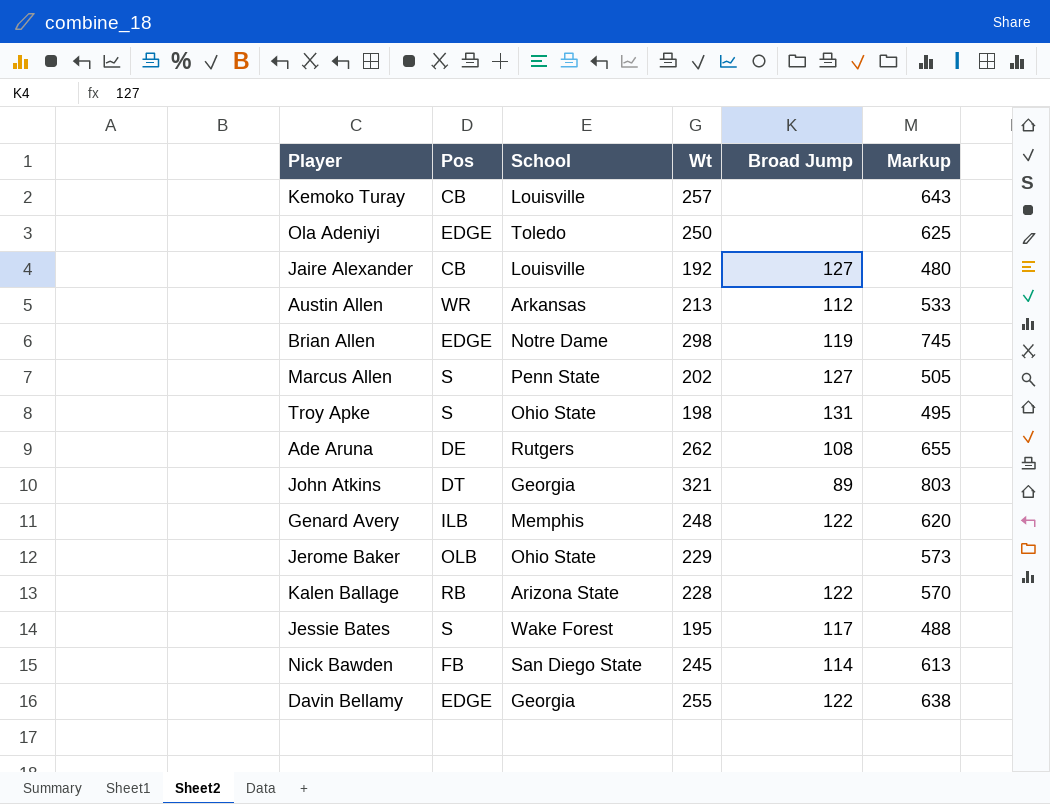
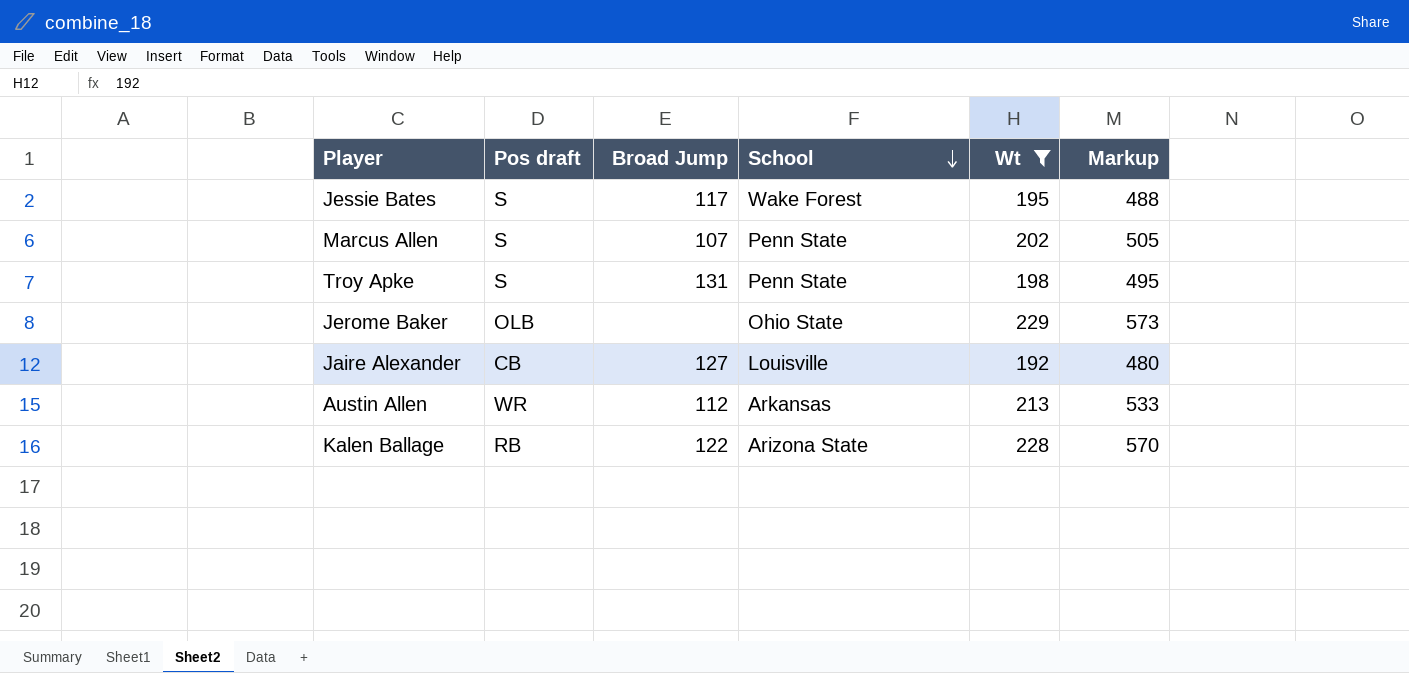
filter: none -> Wt <= 229
row order: none -> School descending
column name: Pos -> Pos draft
column Broad Jump | position: 5 -> 3
Marcus Allen | Broad Jump: 127 -> 107
Troy Apke | School: Ohio State -> Penn State

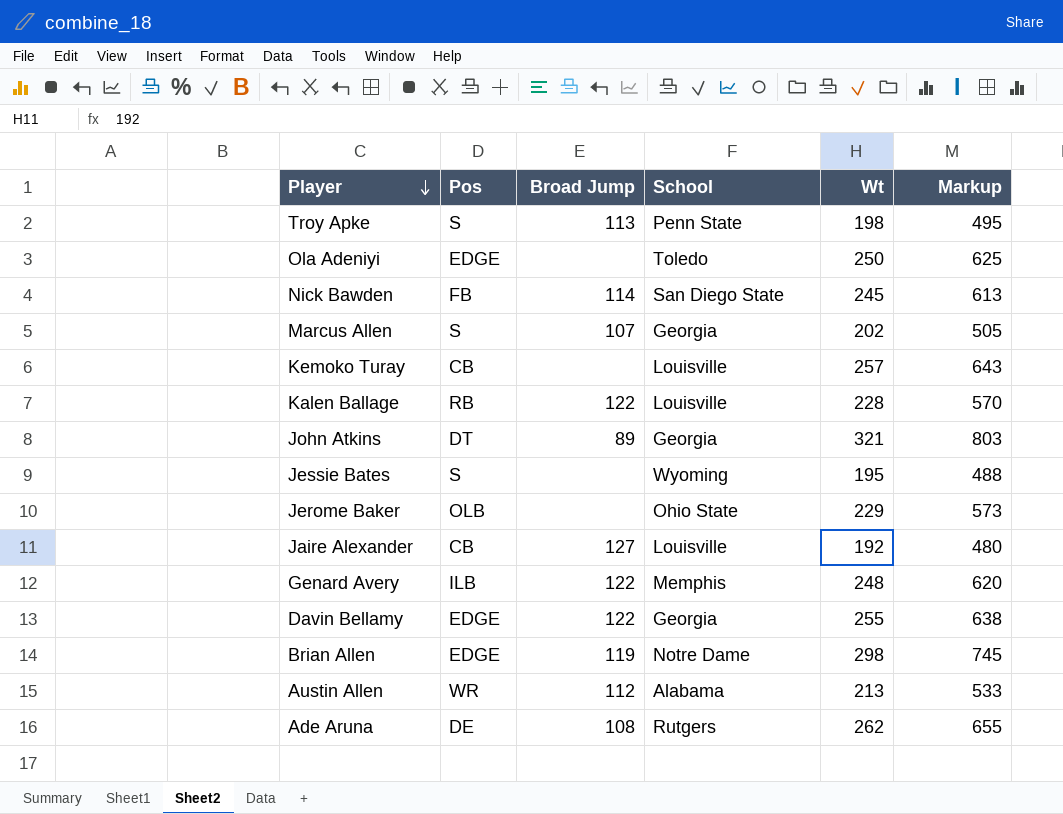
filter: Wt <= 229 -> none
row order: School descending -> Player descending
column name: Pos draft -> Pos
Troy Apke | Broad Jump: 131 -> 113
Marcus Allen | School: Penn State -> Georgia
Kalen Ballage | School: Arizona State -> Louisville
Jessie Bates | Broad Jump: 117 -> none
Jessie Bates | School: Wake Forest -> Wyoming
Austin Allen | School: Arkansas -> Alabama

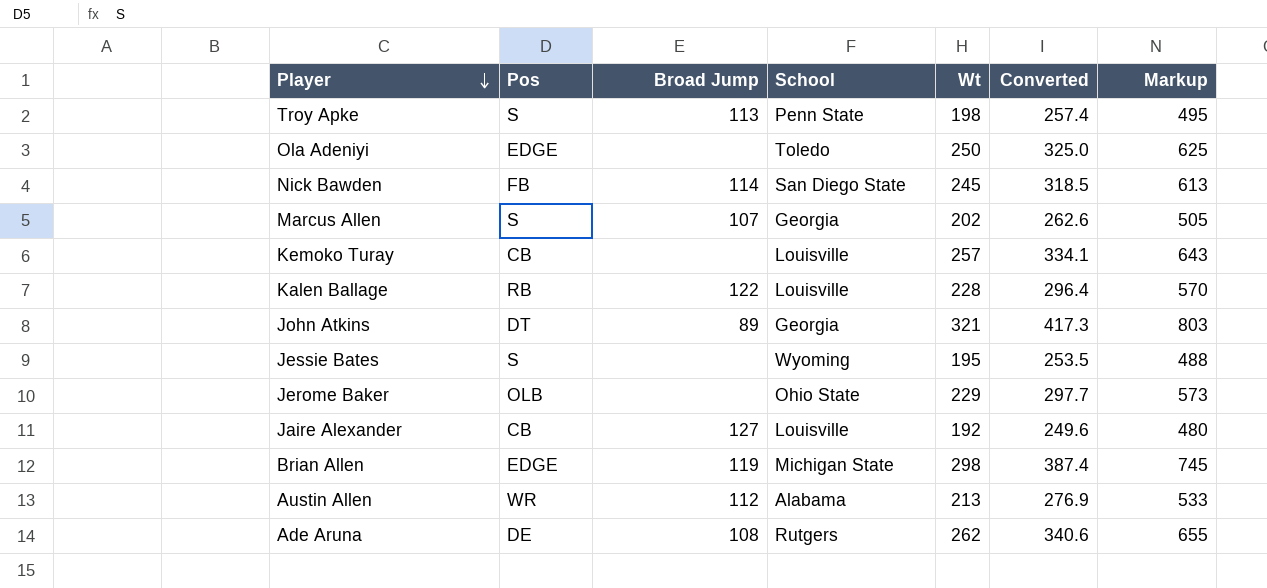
column Converted | formula: none -> [Wt] * 1.3
row Genard Avery: ILB | 122 | Memphis | 248 | 620 -> none
row Davin Bellamy: EDGE | 122 | Georgia | 255 | 638 -> none
Brian Allen | School: Notre Dame -> Michigan State

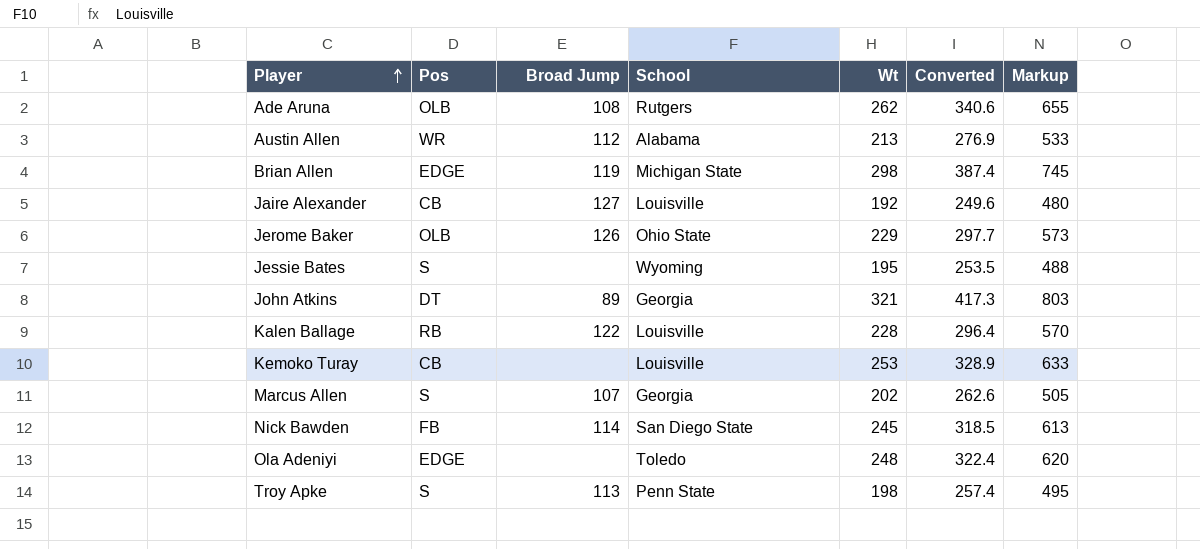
row order: Player descending -> Player ascending
Ade Aruna | Pos: DE -> OLB
Jerome Baker | Broad Jump: none -> 126
Kemoko Turay | Wt: 257 -> 253
Kemoko Turay | Converted: 334.1 -> 328.9
Kemoko Turay | Markup: 643 -> 633
Ola Adeniyi | Wt: 250 -> 248
Ola Adeniyi | Converted: 325.0 -> 322.4
Ola Adeniyi | Markup: 625 -> 620

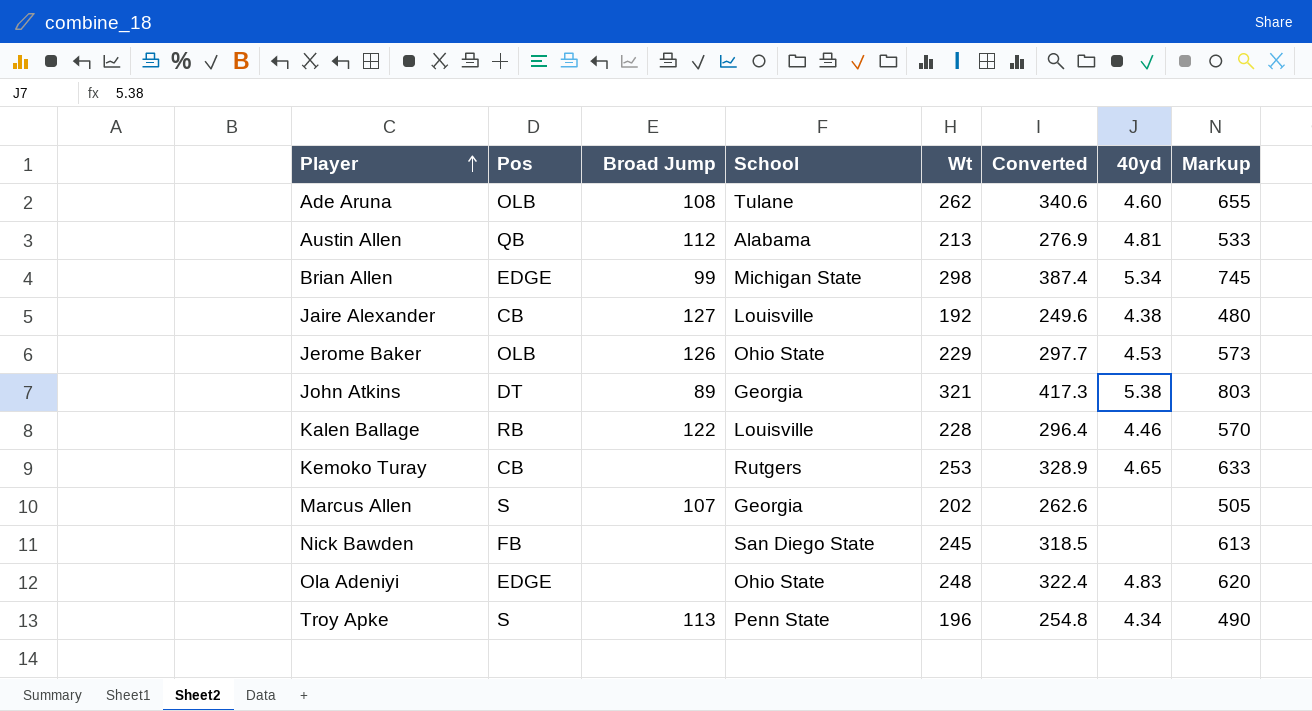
column 40yd | position: none -> 7
row Jessie Bates: S | none | Wyoming | 195 | 253.5 | 488 -> none
Ade Aruna | School: Rutgers -> Tulane
Austin Allen | Pos: WR -> QB
Brian Allen | Broad Jump: 119 -> 99
Kemoko Turay | School: Louisville -> Rutgers
Nick Bawden | Broad Jump: 114 -> none
Ola Adeniyi | School: Toledo -> Ohio State
Troy Apke | Wt: 198 -> 196
Troy Apke | Converted: 257.4 -> 254.8
Troy Apke | Markup: 495 -> 490

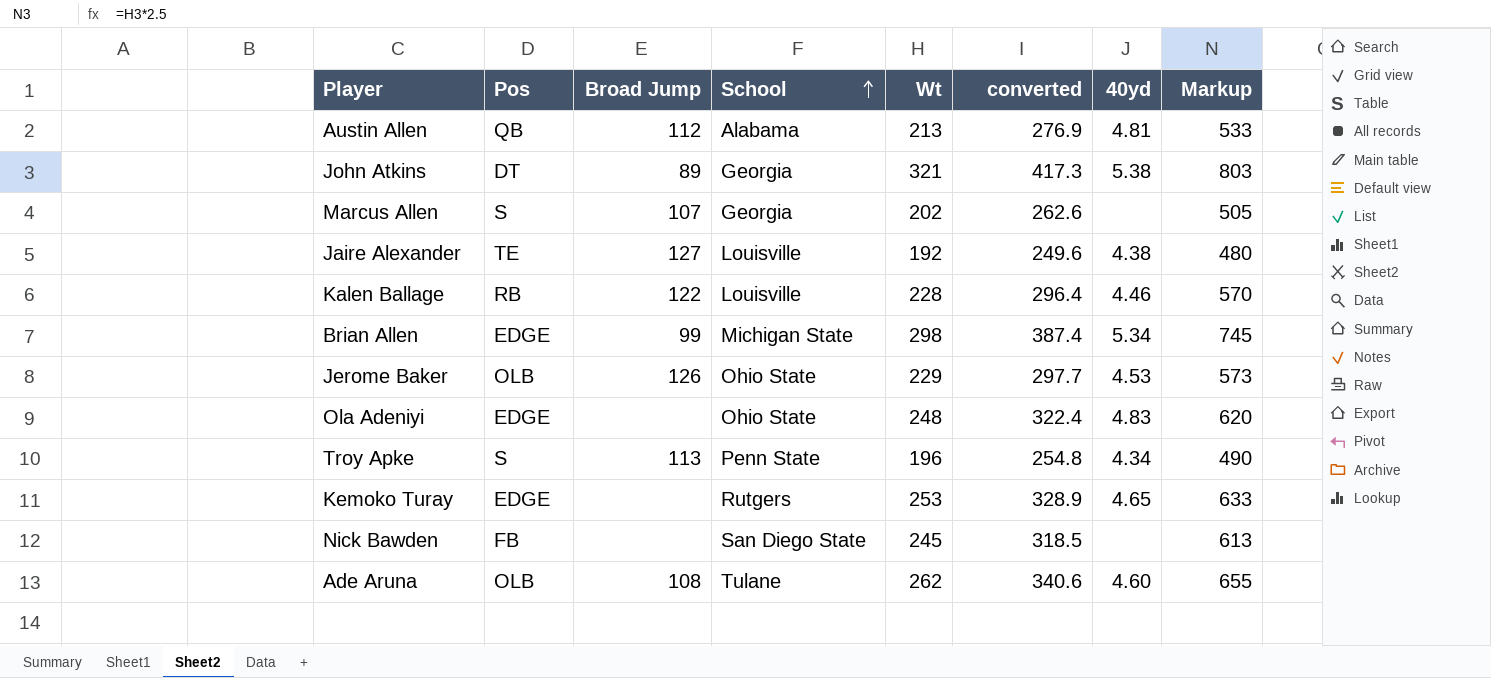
row order: Player ascending -> School ascending
column name: Converted -> converted
Jaire Alexander | Pos: CB -> TE
Kemoko Turay | Pos: CB -> EDGE

